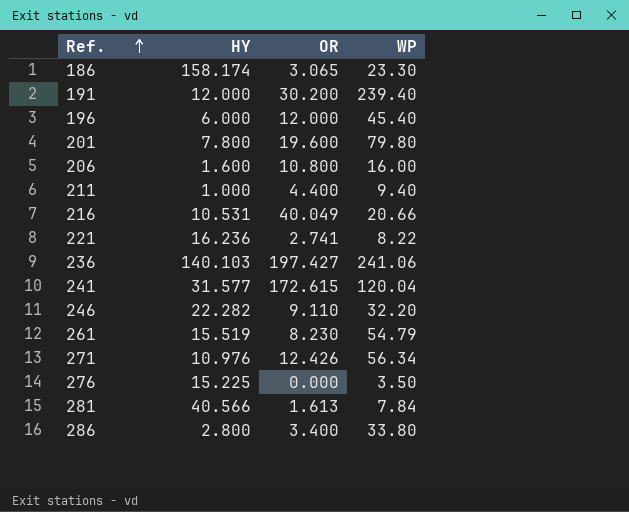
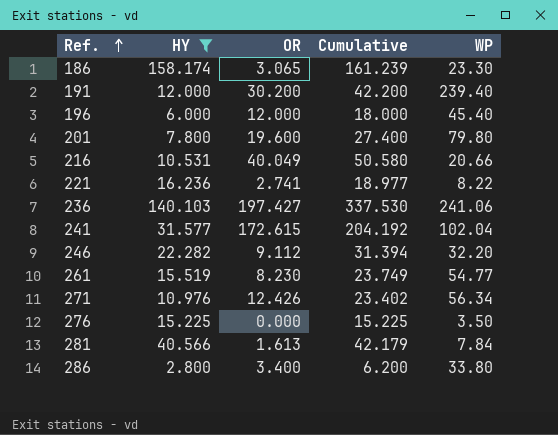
filter: none -> HY >= 2.800
column Cumulative | formula: none -> [HY] + [OR]
241 | WP: 120.04 -> 102.04
246 | OR: 9.110 -> 9.112
261 | WP: 54.79 -> 54.77

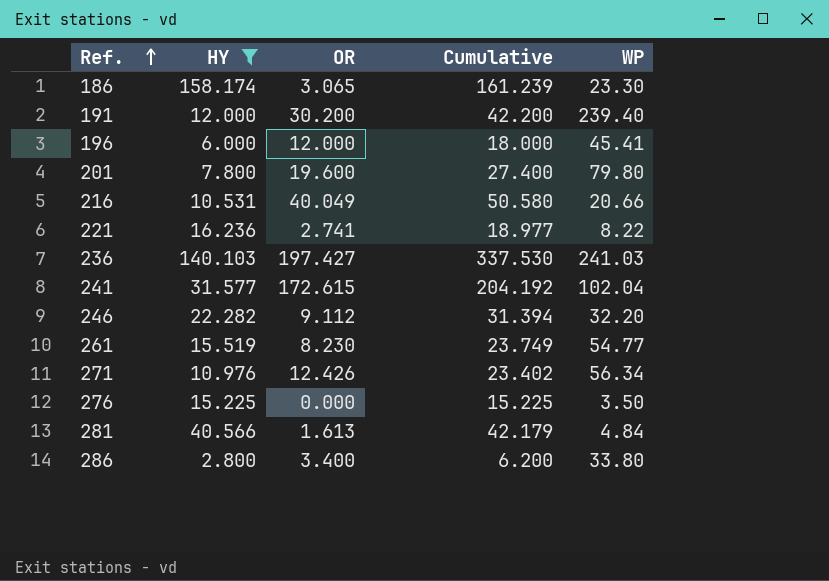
196 | WP: 45.40 -> 45.41
236 | WP: 241.06 -> 241.03
281 | WP: 7.84 -> 4.84

